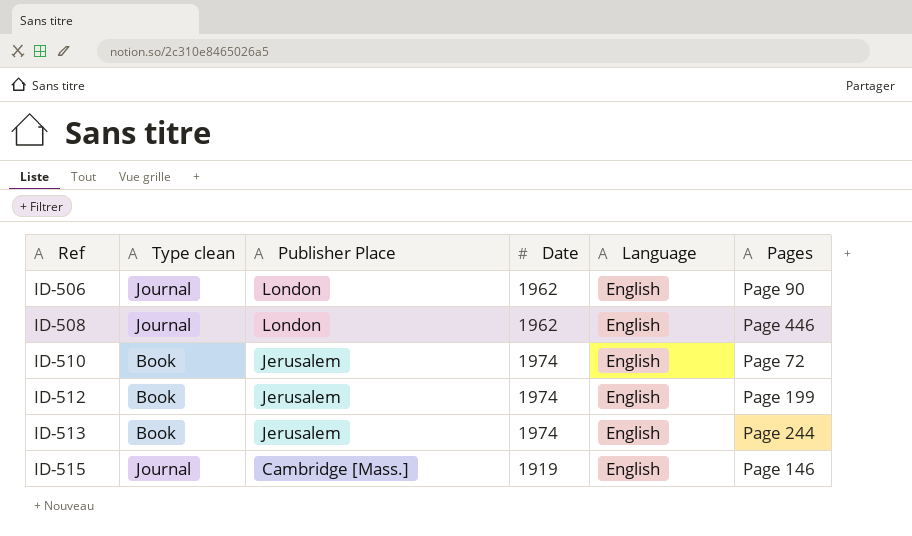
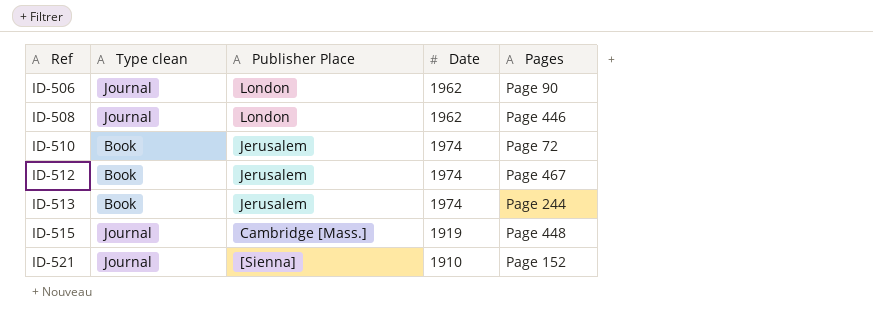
column Language | position: 5 -> none
ID-512 | Pages: Page 199 -> Page 467
ID-515 | Pages: Page 146 -> Page 448
row ID-521: none -> Journal | [Sienna] | 1910 | Page 152

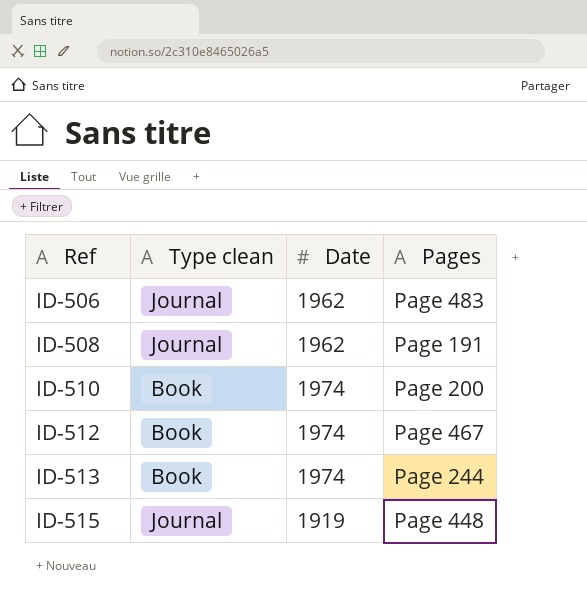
column Publisher Place | position: 3 -> none
row ID-521: Journal | [Sienna] | 1910 | Page 152 -> none
ID-506 | Pages: Page 90 -> Page 483
ID-508 | Pages: Page 446 -> Page 191
ID-510 | Pages: Page 72 -> Page 200

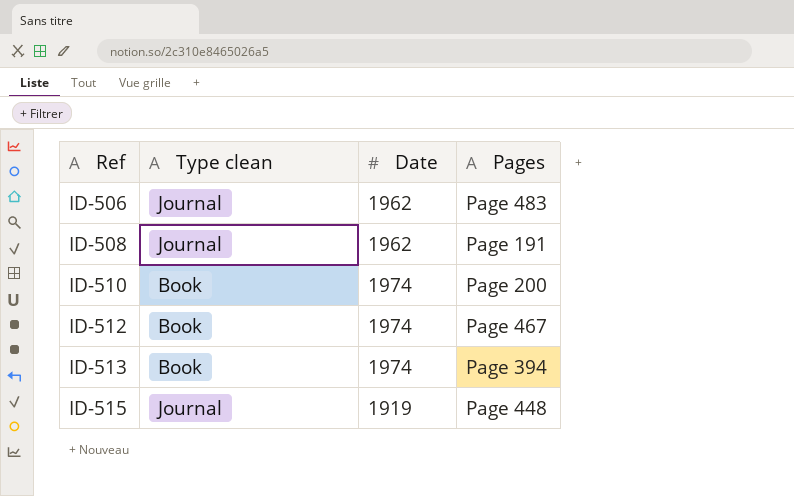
ID-513 | Pages: Page 244 -> Page 394

